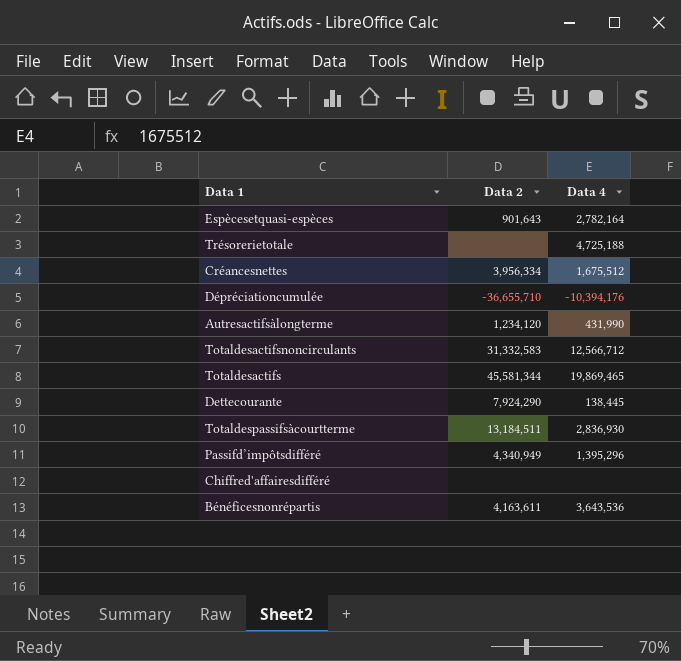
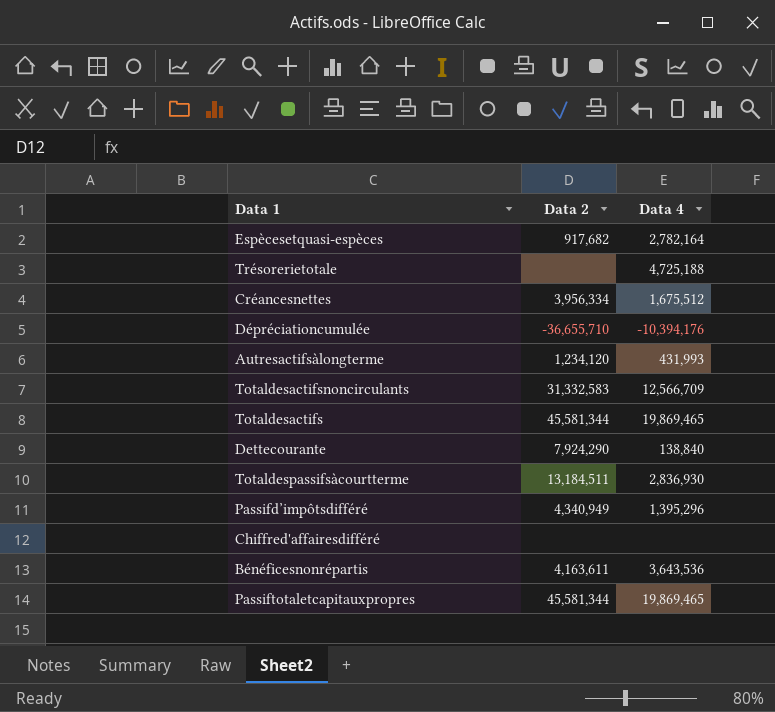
Espècesetquasi-espèces | Data 2: 901,643 -> 917,682
Autresactifsàlongterme | Data 4: 431,990 -> 431,993
Totaldesactifsnoncirculants | Data 4: 12,566,712 -> 12,566,709
Dettecourante | Data 4: 138,445 -> 138,840
row Passiftotaletcapitauxpropres: none -> 45,581,344 | 19,869,465

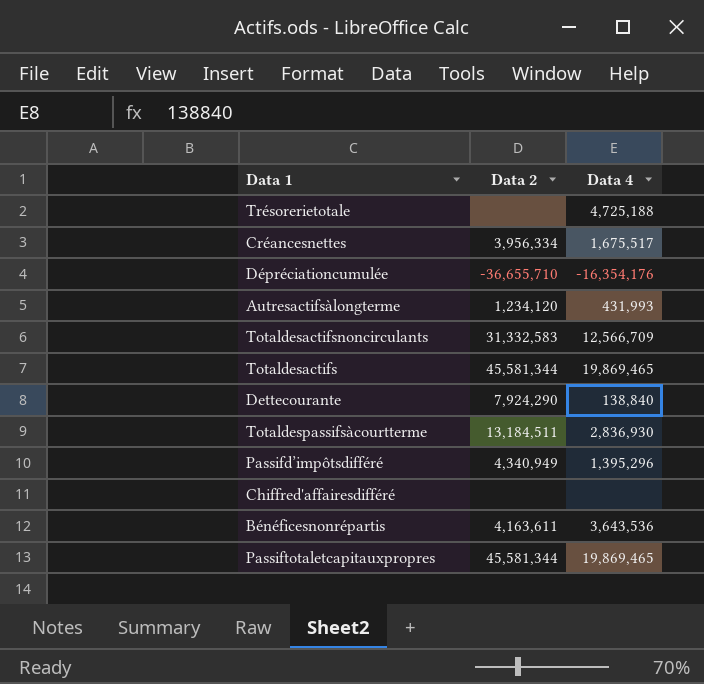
row Espècesetquasi-espèces: 917,682 | 2,782,164 -> none
Créancesnettes | Data 4: 1,675,512 -> 1,675,517
Dépréciationcumulée | Data 4: -10,394,176 -> -16,354,176

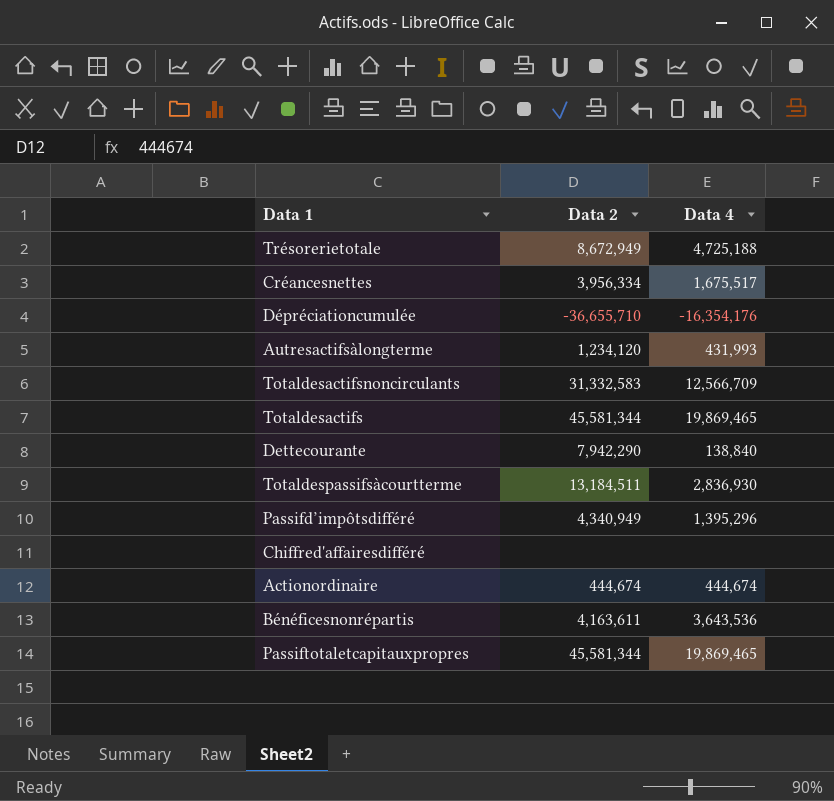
Trésorerietotale | Data 2: none -> 8,672,949
Dettecourante | Data 2: 7,924,290 -> 7,942,290
row Actionordinaire: none -> 444,674 | 444,674

